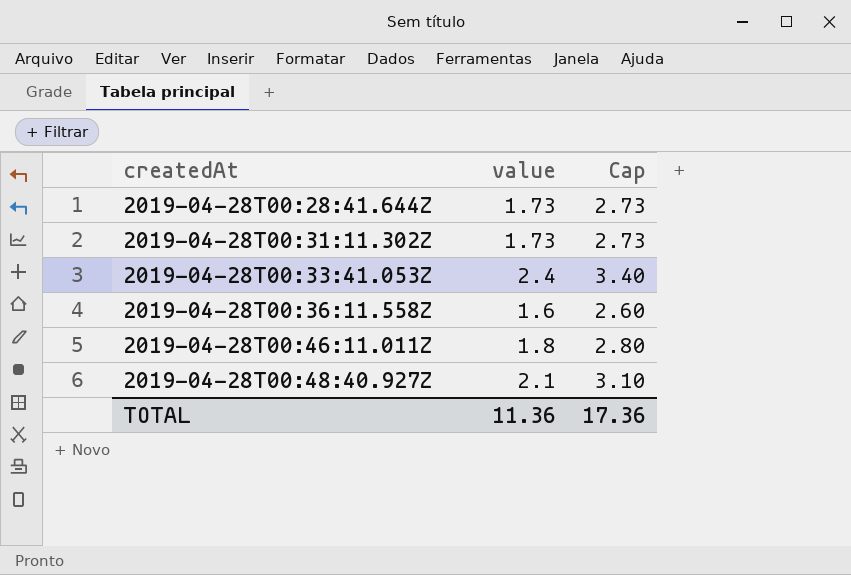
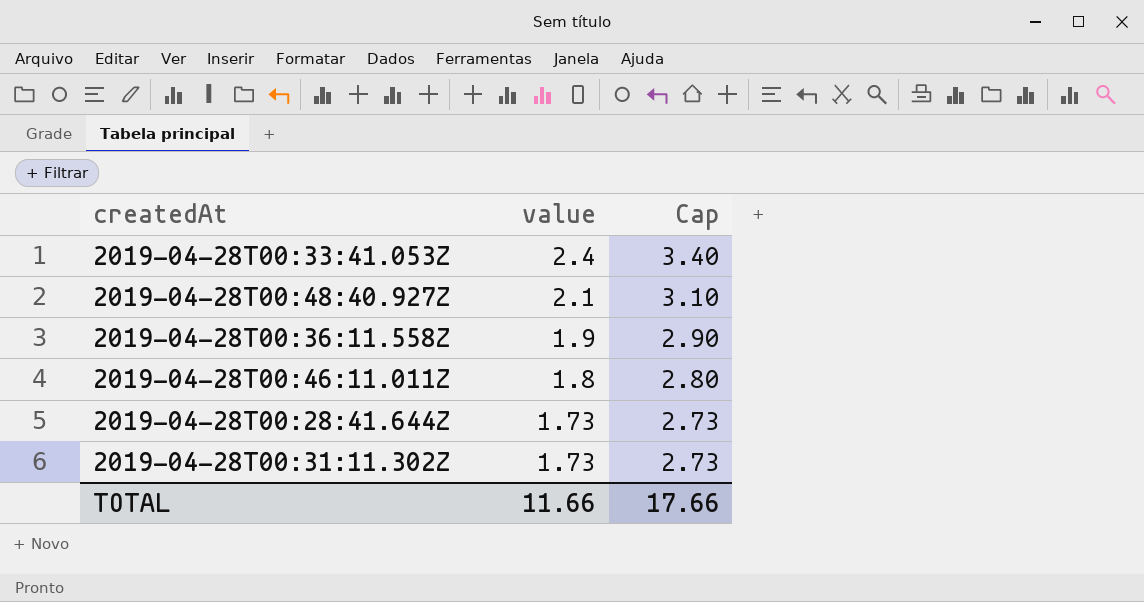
row order: createdAt ascending -> value descending
2019-04-28T00:36:11.558Z | value: 1.6 -> 1.9
2019-04-28T00:36:11.558Z | Cap: 2.60 -> 2.90
TOTAL | value: 11.36 -> 11.66
TOTAL | Cap: 17.36 -> 17.66

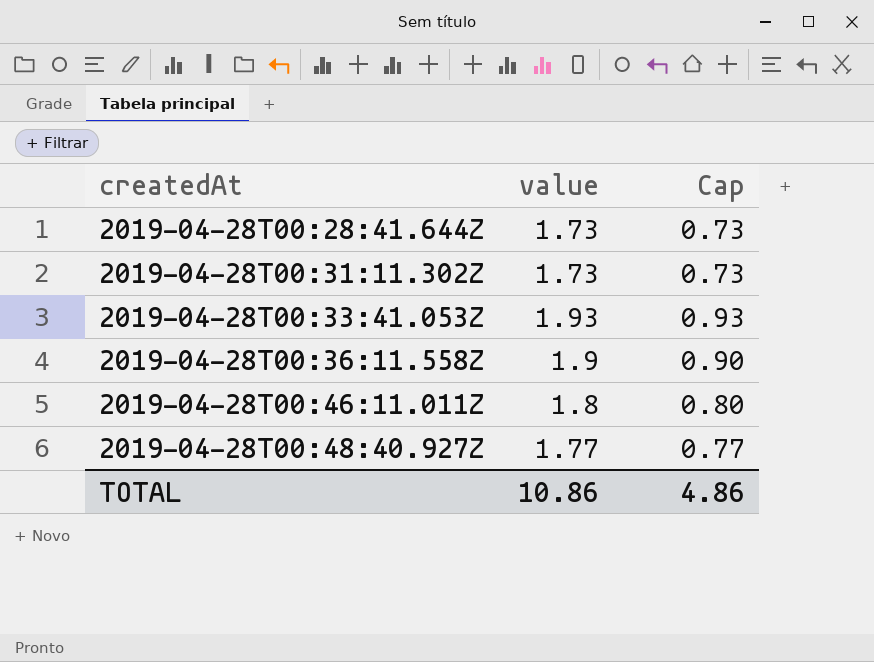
row order: value descending -> createdAt ascending
column Cap | formula: [value] + 1 -> [value] - 1
2019-04-28T00:33:41.053Z | value: 2.4 -> 1.93
2019-04-28T00:48:40.927Z | value: 2.1 -> 1.77
TOTAL | value: 11.66 -> 10.86
TOTAL | Cap: 17.66 -> 4.86

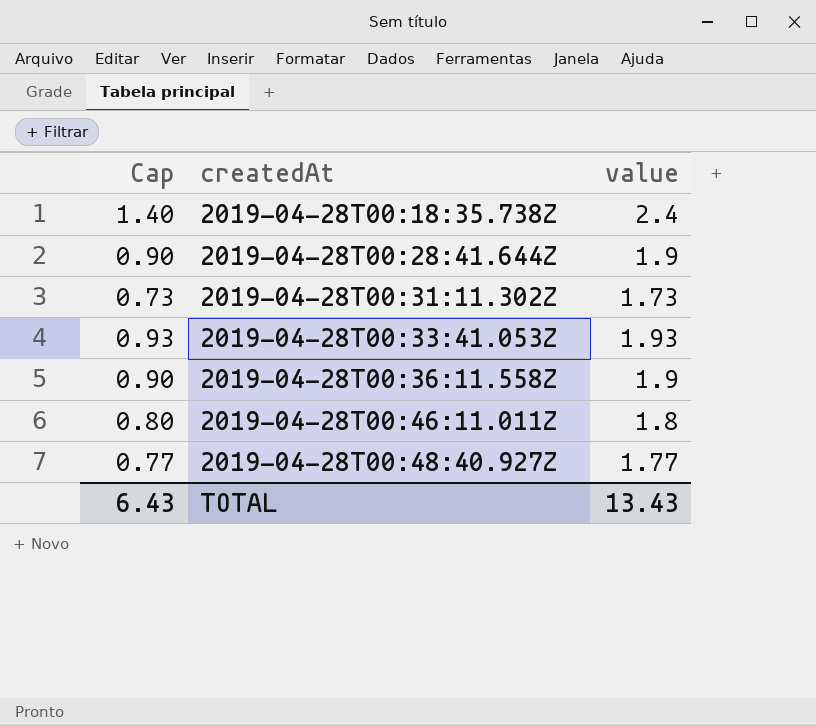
column Cap | position: 3 -> 1
row 2019-04-28T00:18:35.738Z: none -> 1.40 | 2.4
2019-04-28T00:28:41.644Z | Cap: 0.73 -> 0.90
2019-04-28T00:28:41.644Z | value: 1.73 -> 1.9
TOTAL | Cap: 4.86 -> 6.43
TOTAL | value: 10.86 -> 13.43

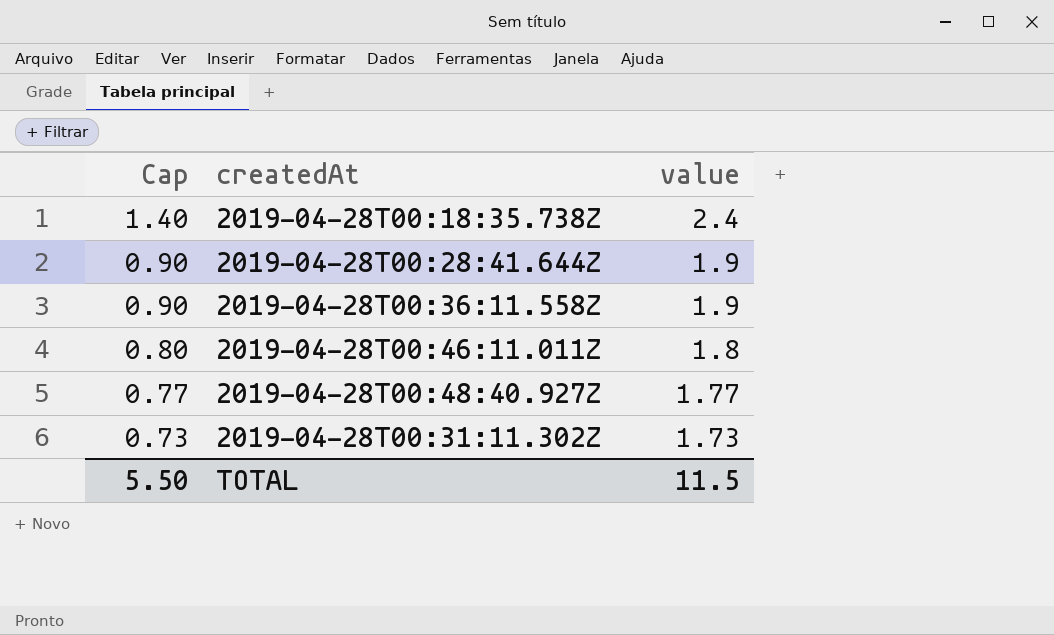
row order: createdAt ascending -> Cap descending
row 2019-04-28T00:33:41.053Z: 0.93 | 1.93 -> none
TOTAL | Cap: 6.43 -> 5.50
TOTAL | value: 13.43 -> 11.5

